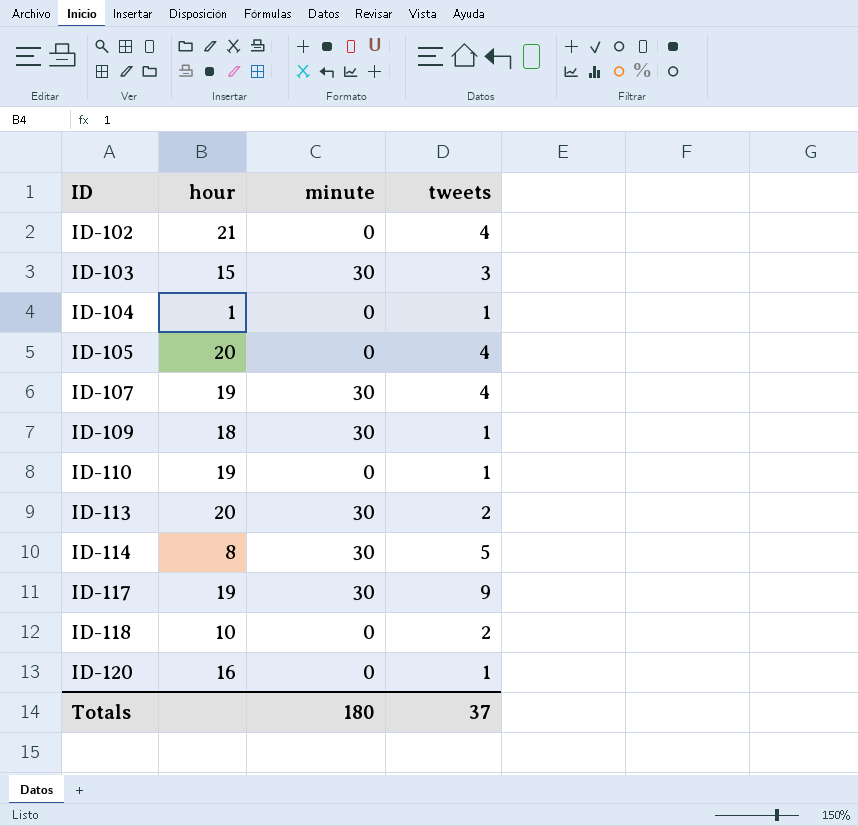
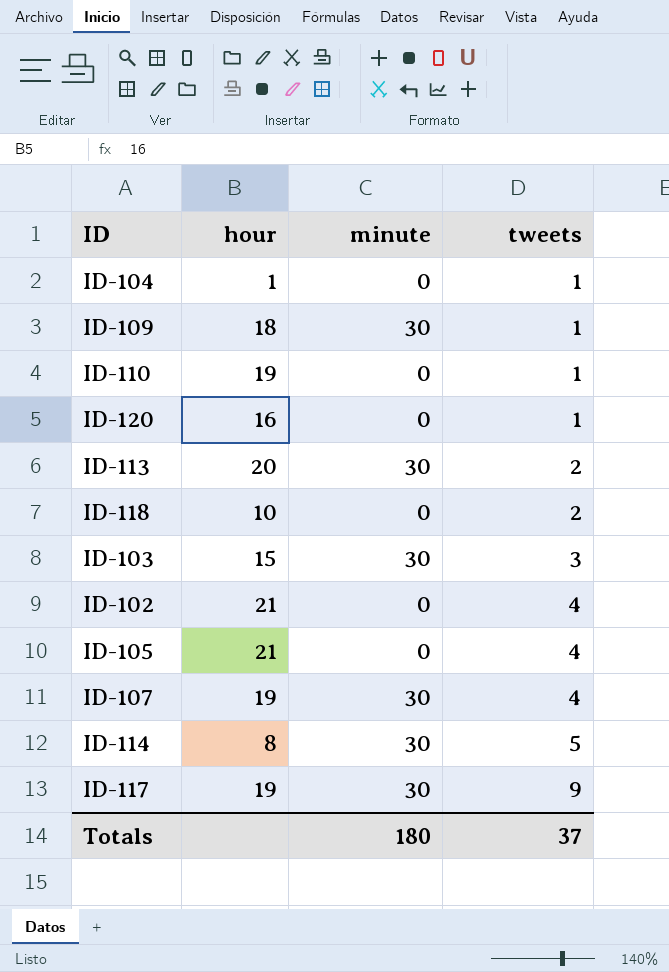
row order: ID ascending -> tweets ascending
ID-105 | hour: 20 -> 21

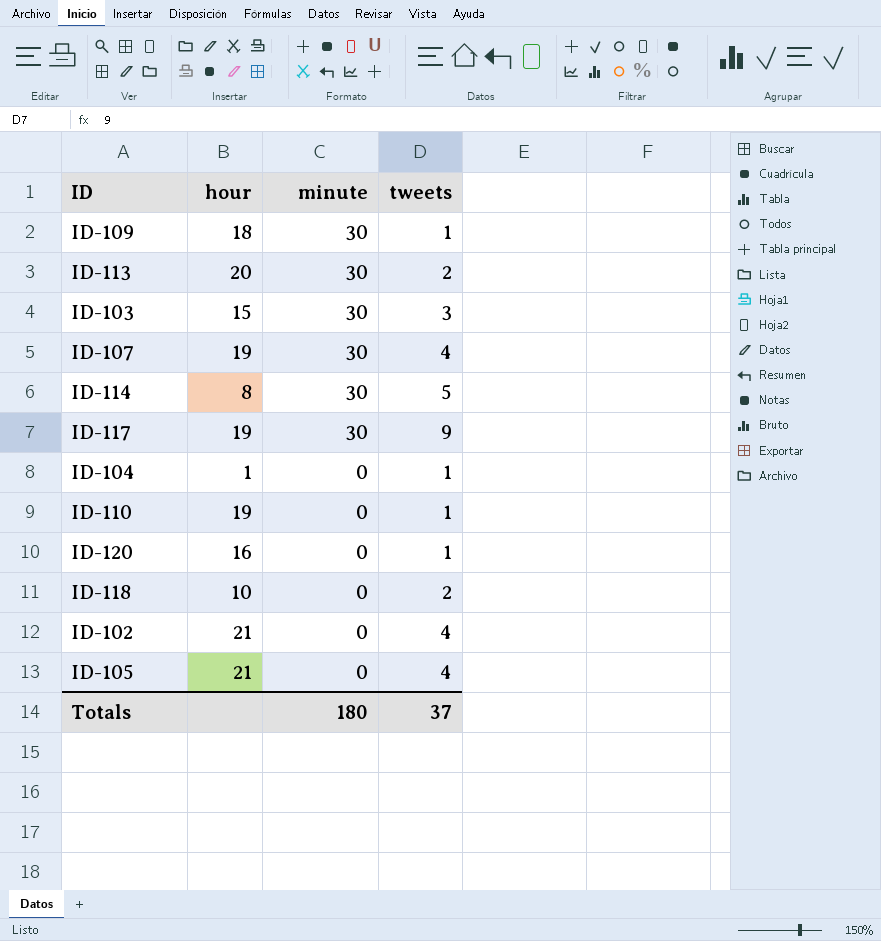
row order: tweets ascending -> minute descending

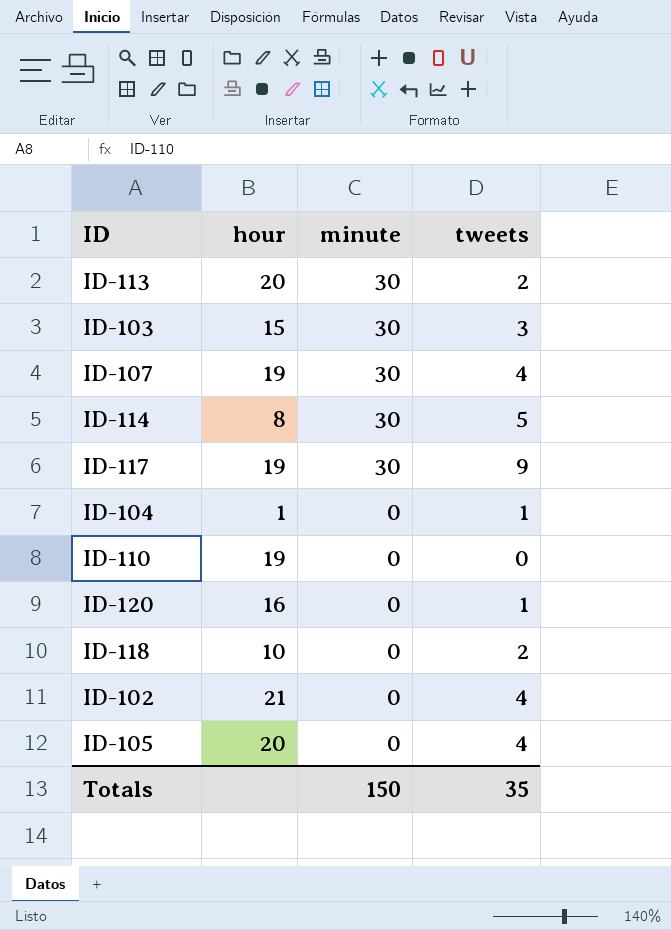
row ID-109: 18 | 30 | 1 -> none
ID-110 | tweets: 1 -> 0
ID-105 | hour: 21 -> 20
Totals | minute: 180 -> 150
Totals | tweets: 37 -> 35

